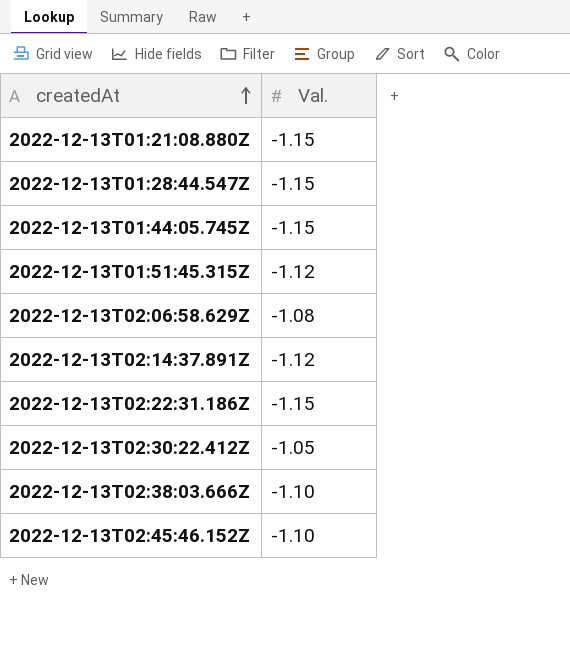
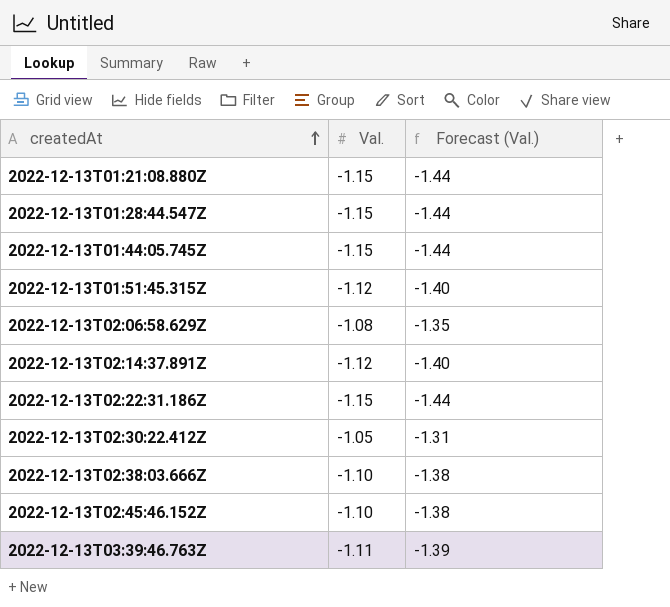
column Forecast (Val.) | formula: none -> [Val.] * 1.25
row 2022-12-13T03:39:46.763Z: none -> -1.11 | -1.39

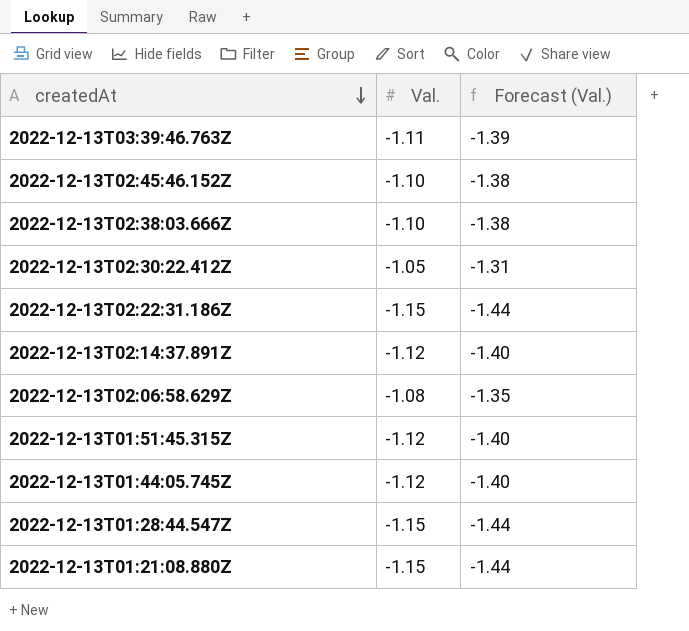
row order: createdAt ascending -> createdAt descending
2022-12-13T01:44:05.745Z | Val.: -1.15 -> -1.12
2022-12-13T01:44:05.745Z | Forecast (Val.): -1.44 -> -1.40

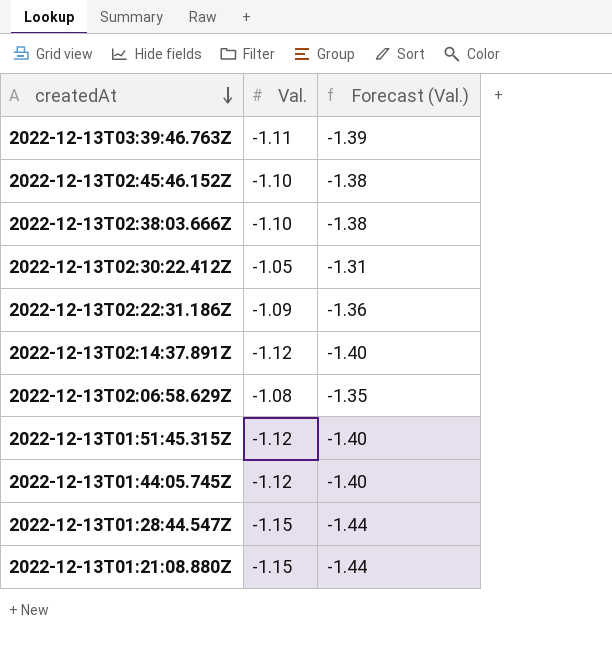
2022-12-13T02:22:31.186Z | Val.: -1.15 -> -1.09
2022-12-13T02:22:31.186Z | Forecast (Val.): -1.44 -> -1.36

